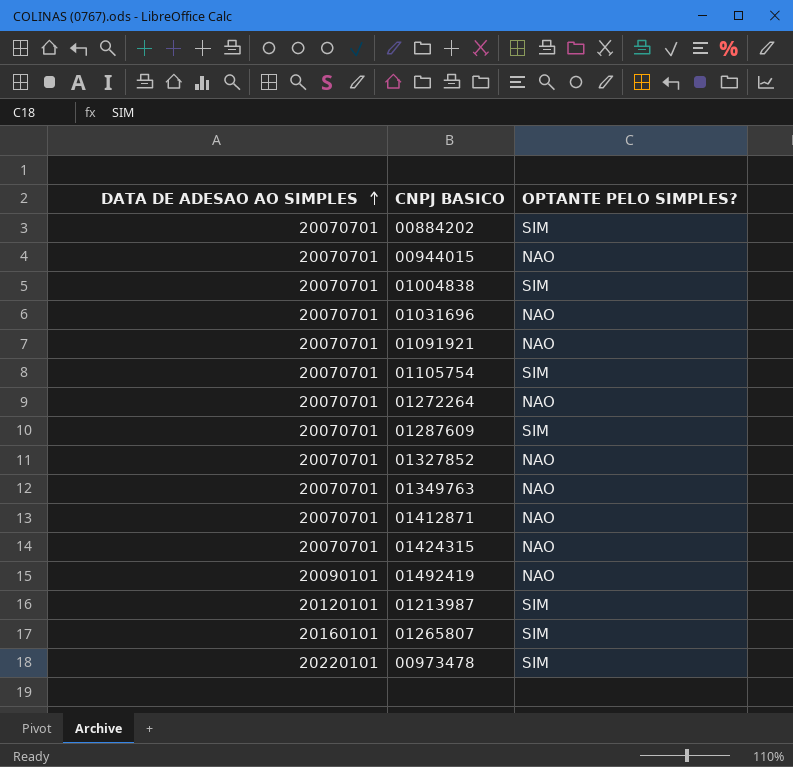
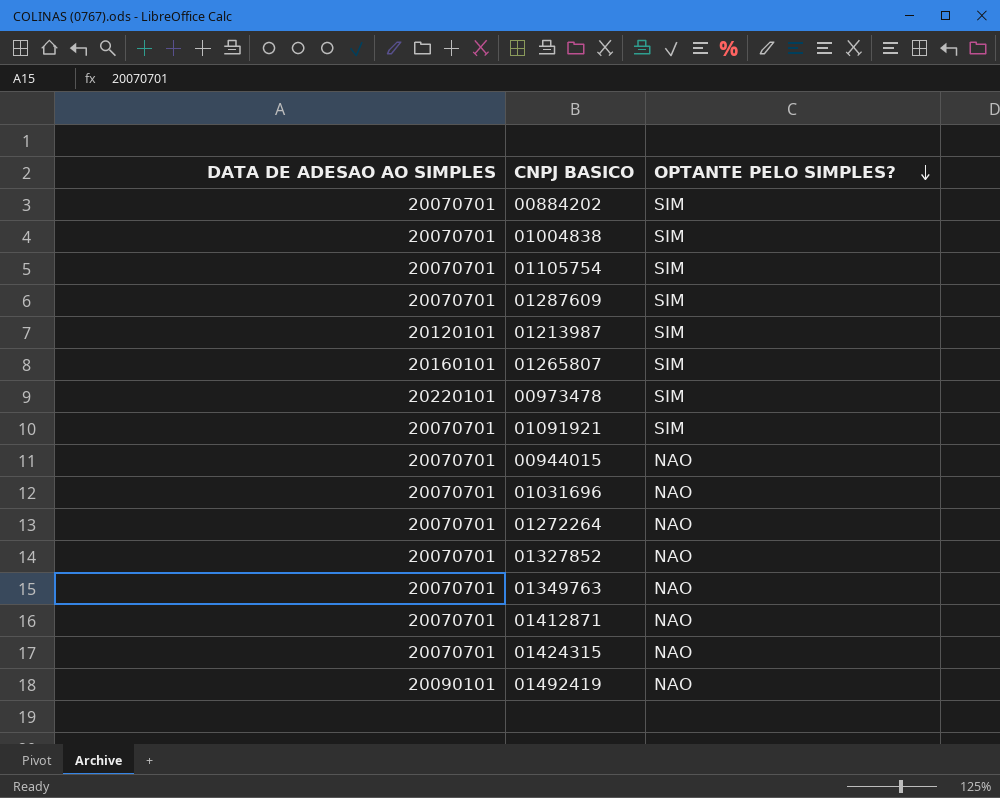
row order: DATA DE ADESAO AO SIMPLES ascending -> OPTANTE PELO SIMPLES? descending
01091921 | OPTANTE PELO SIMPLES?: NAO -> SIM

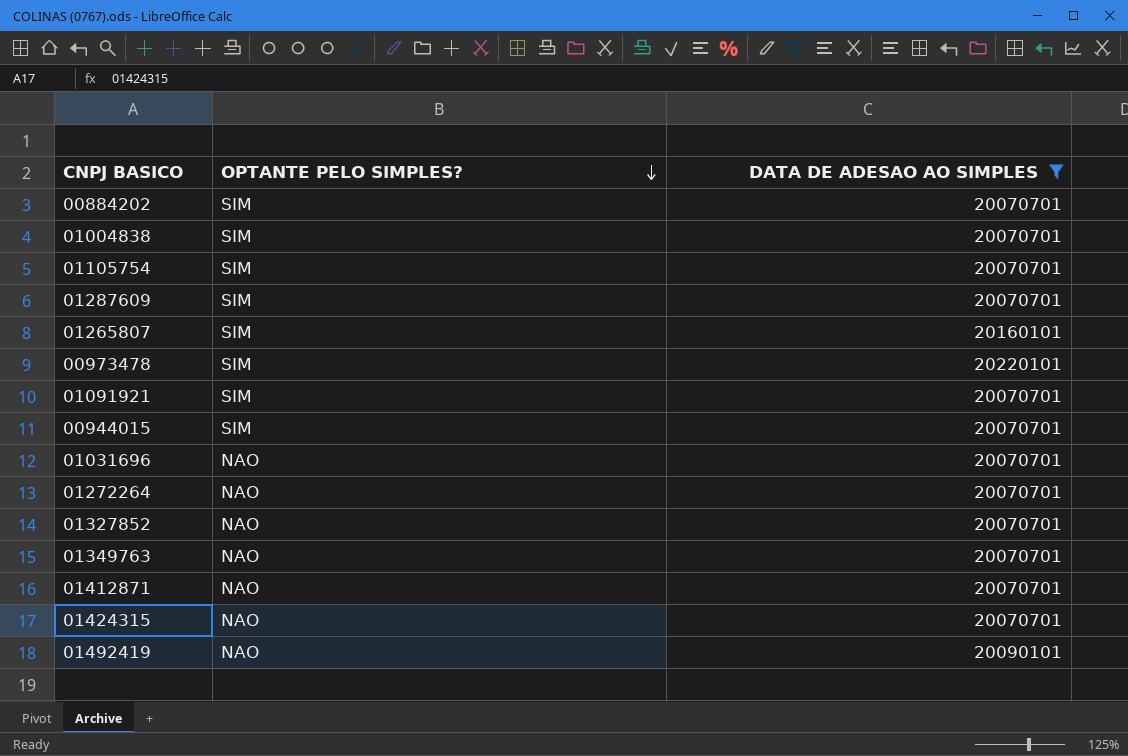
filter: none -> DATA DE ADESAO AO SIMPLES != 20120101
column DATA DE ADESAO AO SIMPLES | position: 1 -> 3
00944015 | OPTANTE PELO SIMPLES?: NAO -> SIM

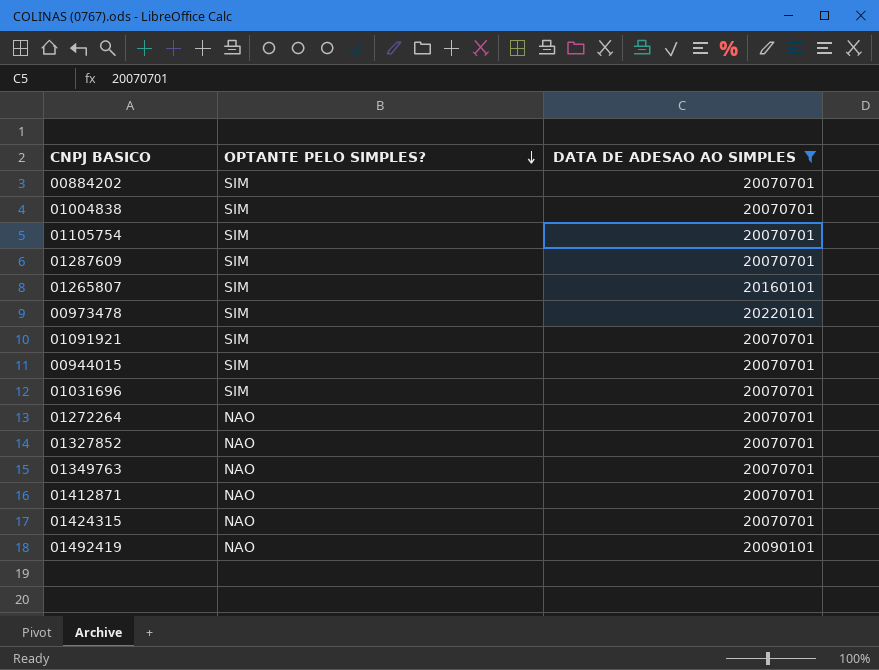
01031696 | OPTANTE PELO SIMPLES?: NAO -> SIM

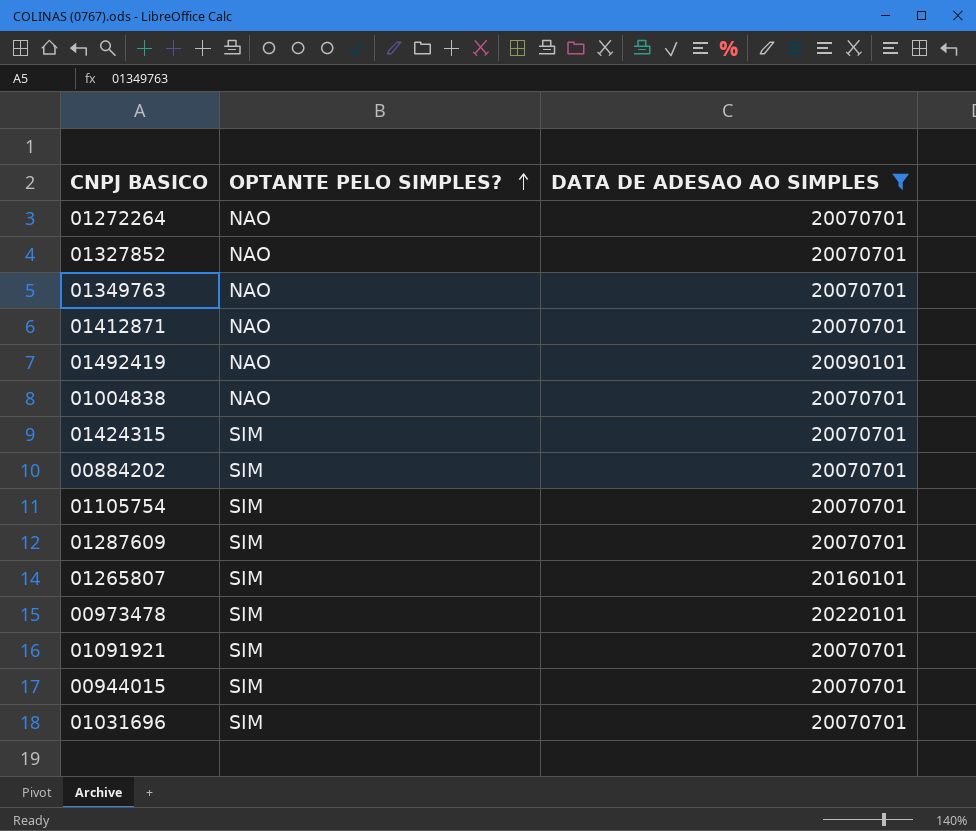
row order: OPTANTE PELO SIMPLES? descending -> OPTANTE PELO SIMPLES? ascending
01004838 | OPTANTE PELO SIMPLES?: SIM -> NAO
01424315 | OPTANTE PELO SIMPLES?: NAO -> SIM

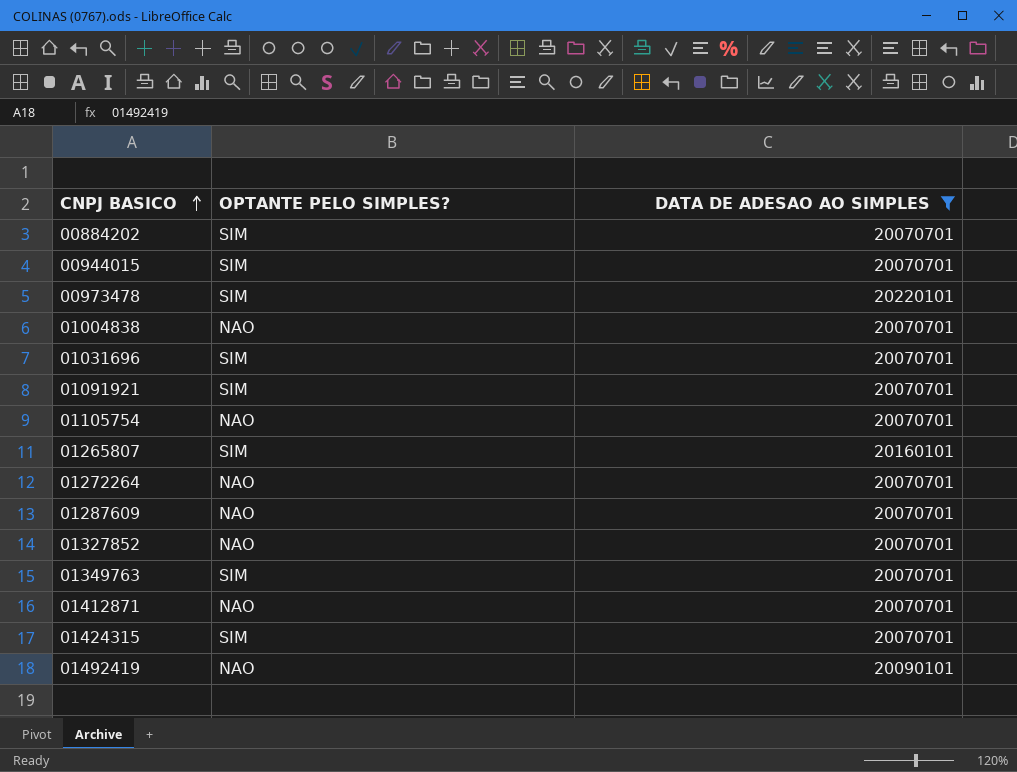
row order: OPTANTE PELO SIMPLES? ascending -> CNPJ BASICO ascending
01105754 | OPTANTE PELO SIMPLES?: SIM -> NAO
01287609 | OPTANTE PELO SIMPLES?: SIM -> NAO
01349763 | OPTANTE PELO SIMPLES?: NAO -> SIM

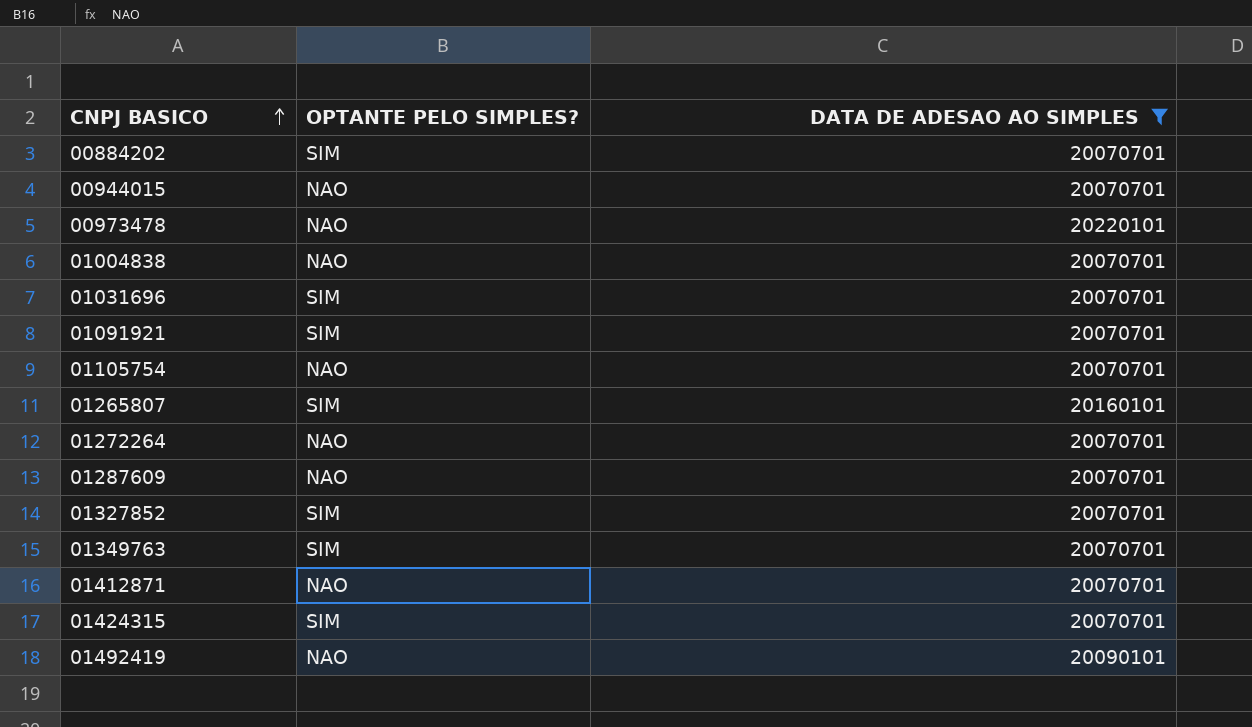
00944015 | OPTANTE PELO SIMPLES?: SIM -> NAO
00973478 | OPTANTE PELO SIMPLES?: SIM -> NAO
01327852 | OPTANTE PELO SIMPLES?: NAO -> SIM

